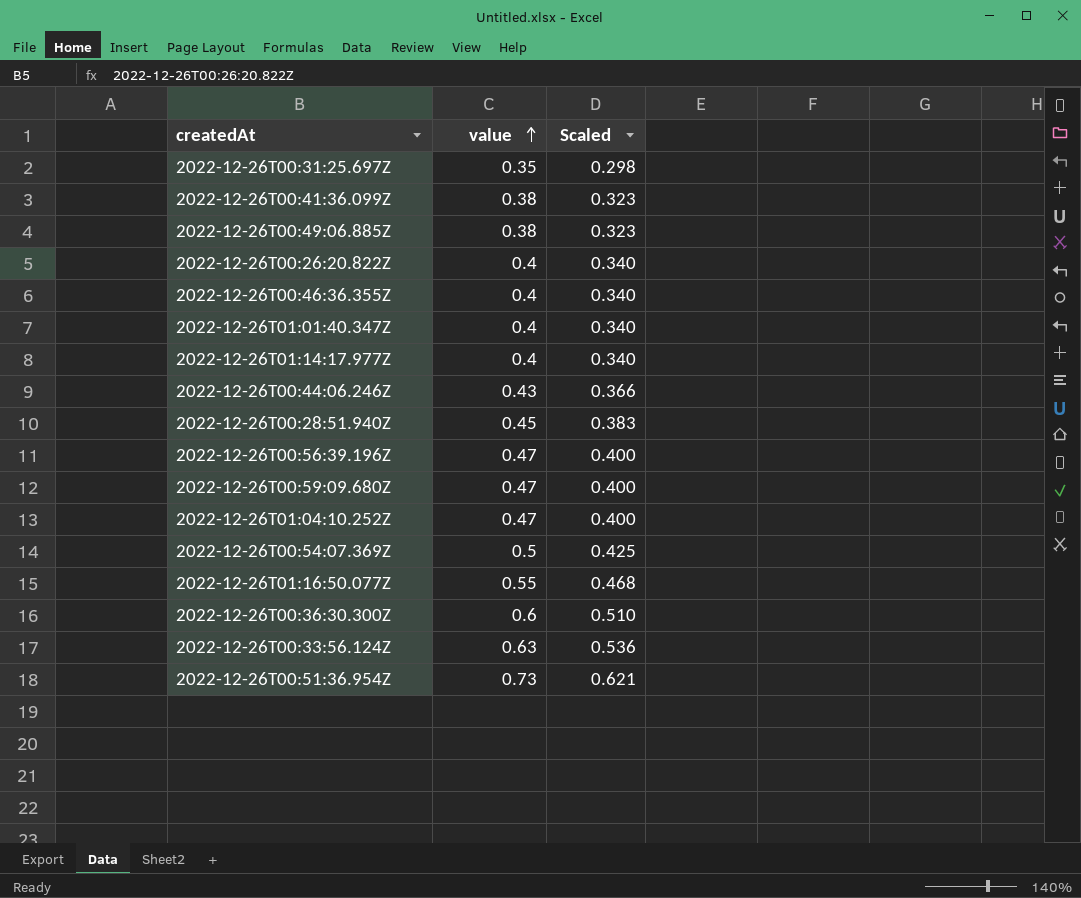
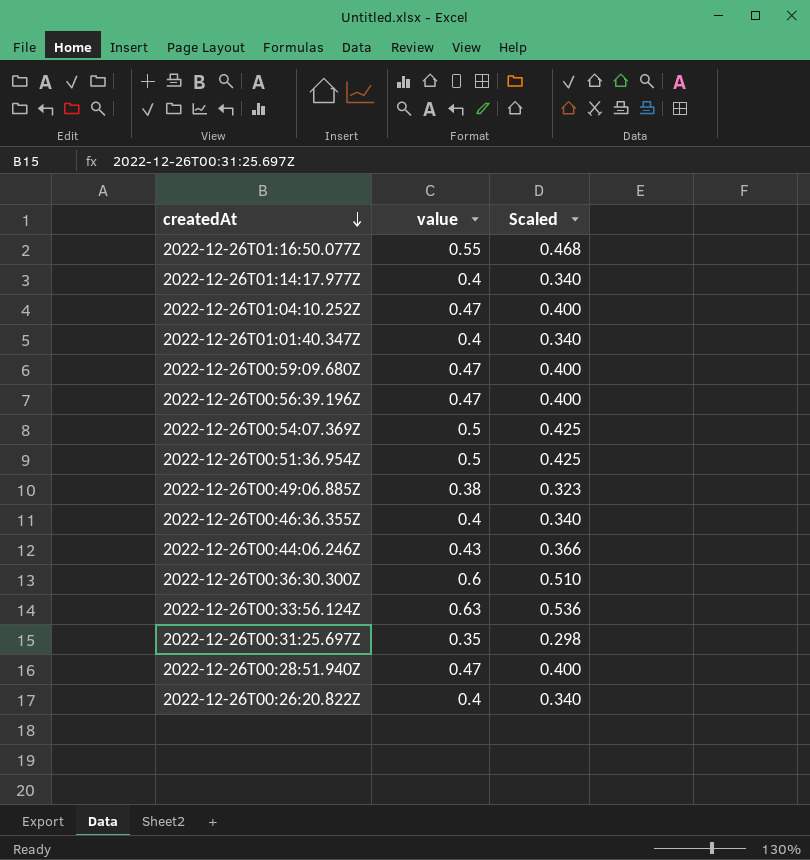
row order: value ascending -> createdAt descending
row 2022-12-26T00:41:36.099Z: 0.38 | 0.323 -> none
2022-12-26T00:51:36.954Z | value: 0.73 -> 0.5
2022-12-26T00:51:36.954Z | Scaled: 0.621 -> 0.425
2022-12-26T00:28:51.940Z | value: 0.45 -> 0.47
2022-12-26T00:28:51.940Z | Scaled: 0.383 -> 0.400

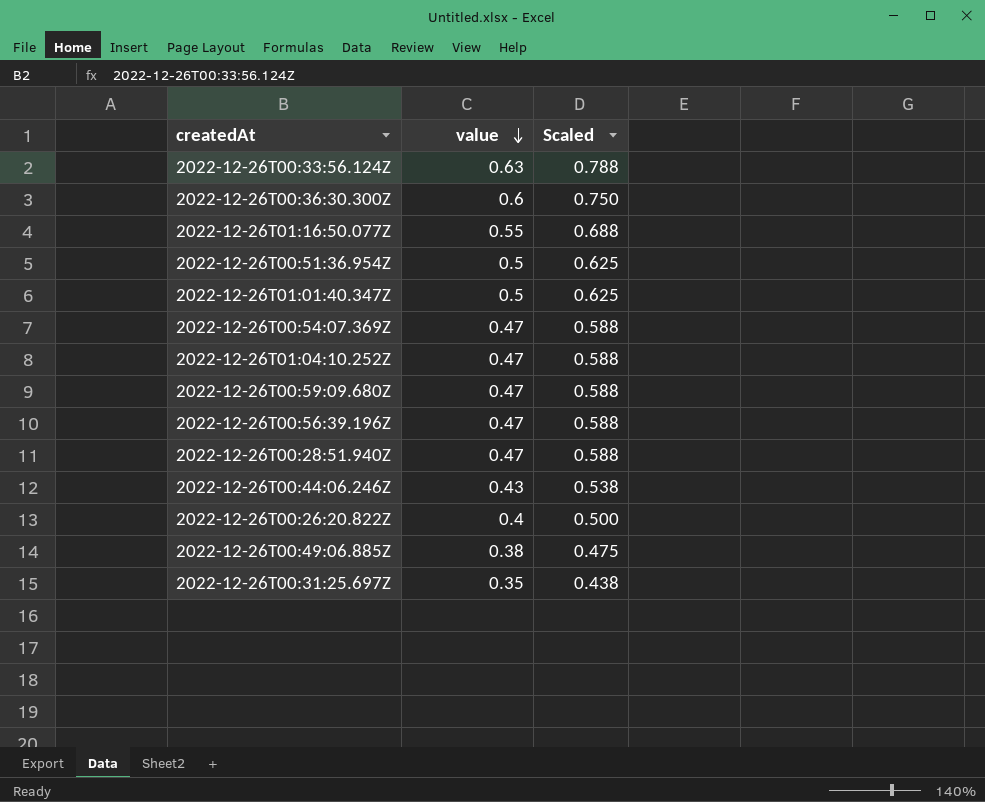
row order: createdAt descending -> value descending
column Scaled | formula: [value] * 0.85 -> [value] * 1.25
row 2022-12-26T01:14:17.977Z: 0.4 | 0.340 -> none
row 2022-12-26T00:46:36.355Z: 0.4 | 0.340 -> none
2022-12-26T01:01:40.347Z | value: 0.4 -> 0.5
2022-12-26T00:54:07.369Z | value: 0.5 -> 0.47

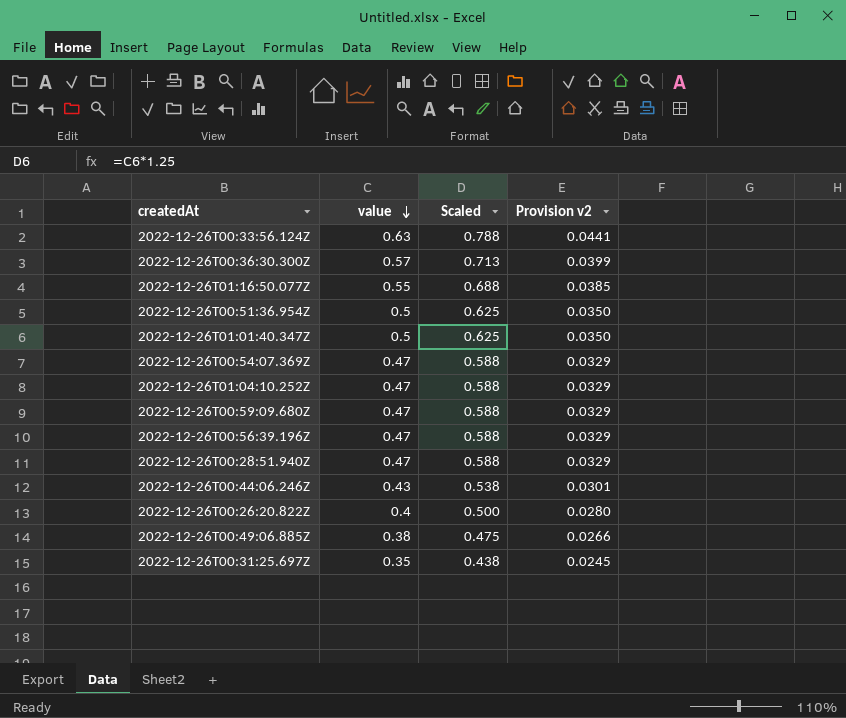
column Provision v2 | formula: none -> [value] * 0.07
2022-12-26T00:36:30.300Z | value: 0.6 -> 0.57
2022-12-26T00:36:30.300Z | Scaled: 0.750 -> 0.713

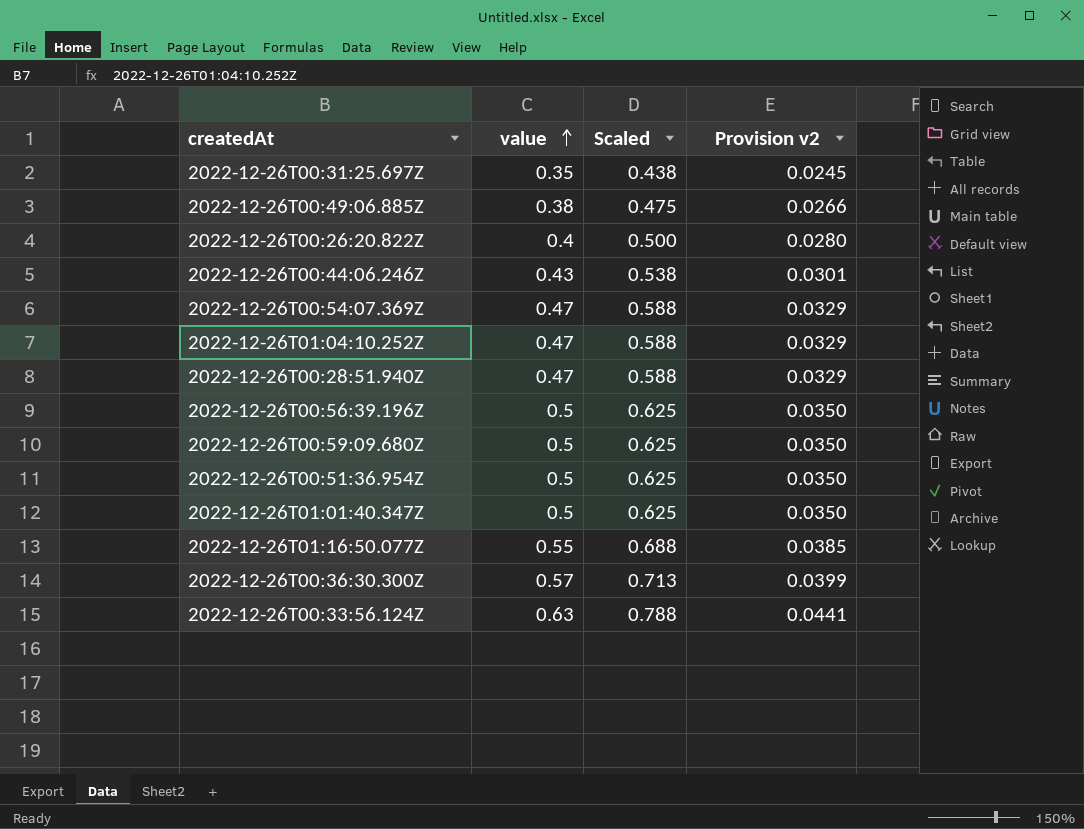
row order: value descending -> value ascending
2022-12-26T00:56:39.196Z | value: 0.47 -> 0.5
2022-12-26T00:56:39.196Z | Scaled: 0.588 -> 0.625
2022-12-26T00:56:39.196Z | Provision v2: 0.0329 -> 0.0350
2022-12-26T00:59:09.680Z | value: 0.47 -> 0.5
2022-12-26T00:59:09.680Z | Scaled: 0.588 -> 0.625
2022-12-26T00:59:09.680Z | Provision v2: 0.0329 -> 0.0350

